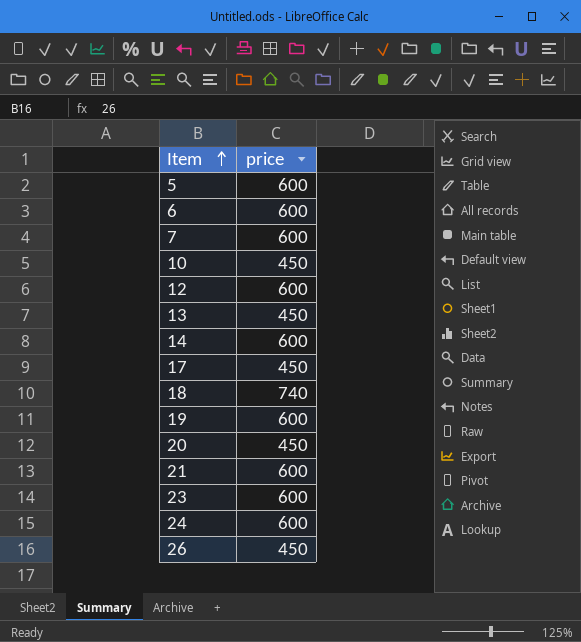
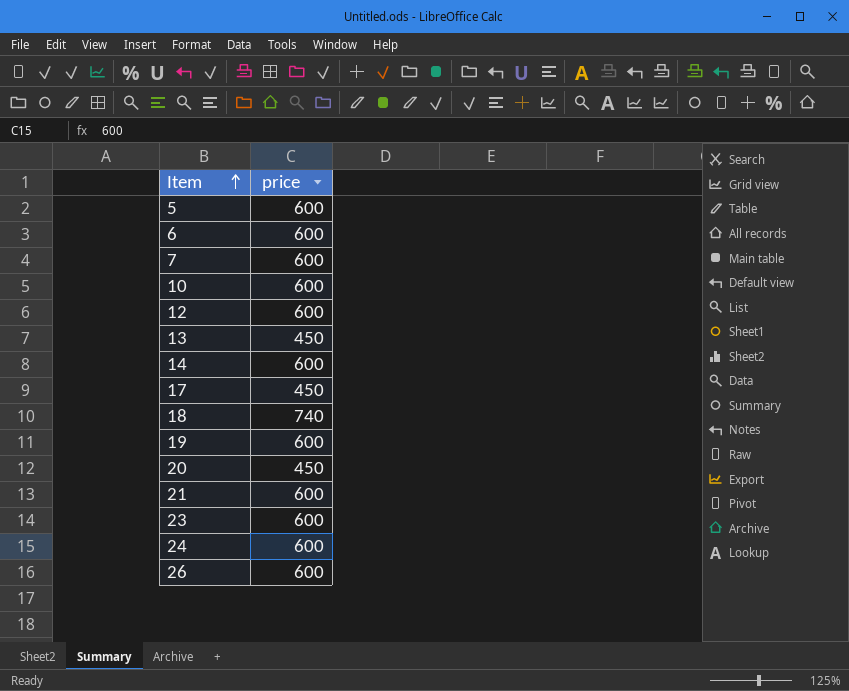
10 | price: 450 -> 600
26 | price: 450 -> 600

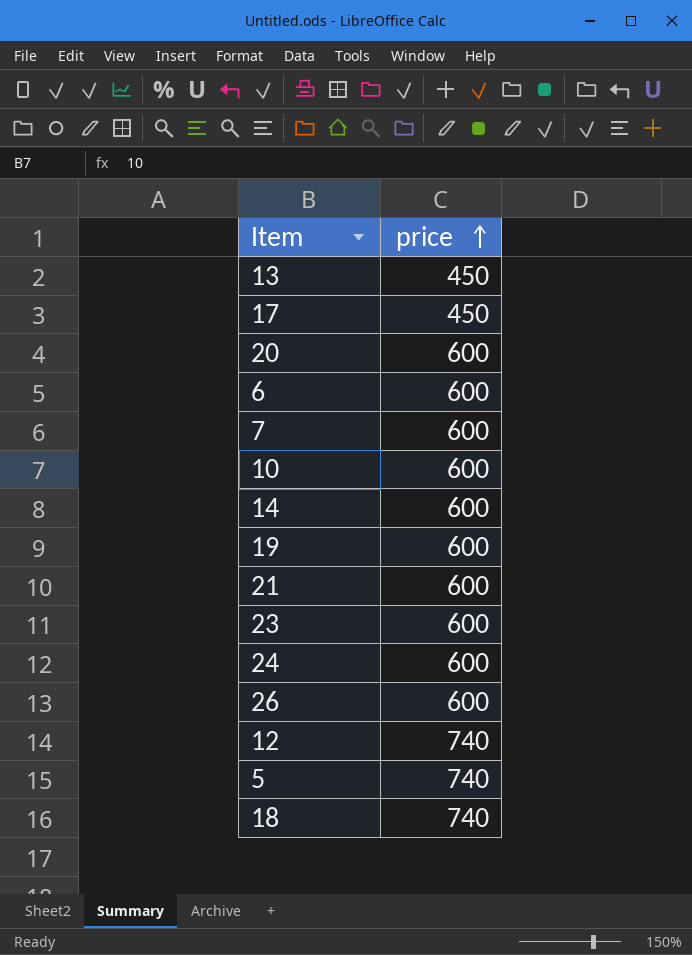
row order: Item ascending -> price ascending
20 | price: 450 -> 600
12 | price: 600 -> 740
5 | price: 600 -> 740

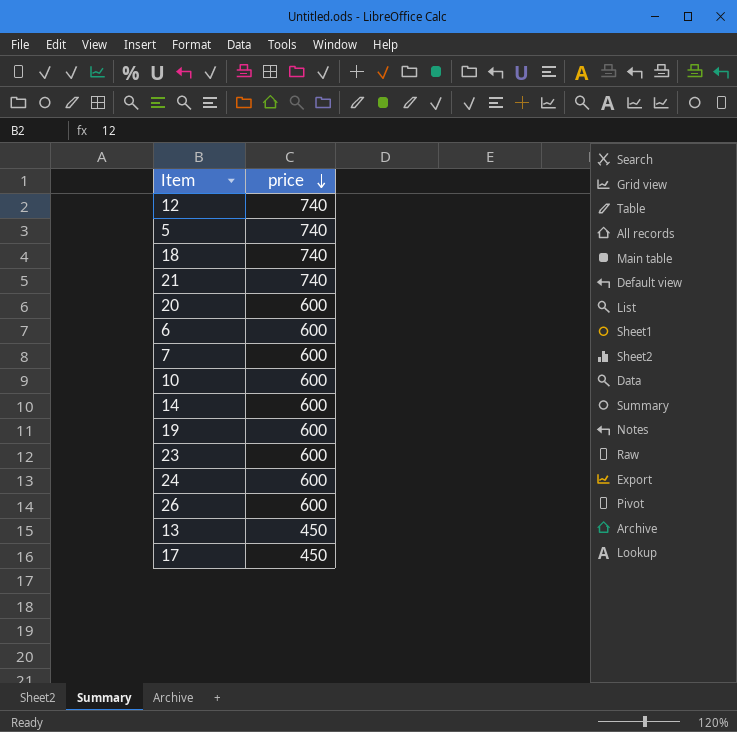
row order: price ascending -> price descending
21 | price: 600 -> 740

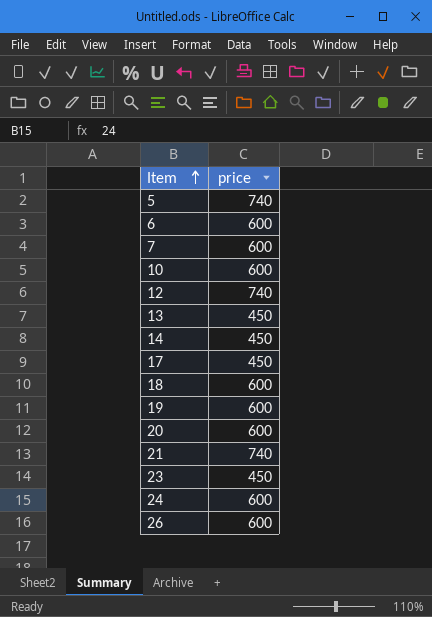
row order: price descending -> Item ascending
14 | price: 600 -> 450
18 | price: 740 -> 600
23 | price: 600 -> 450

